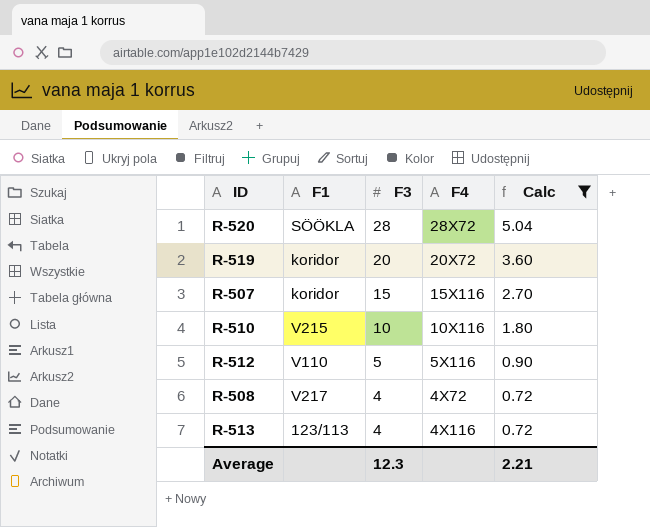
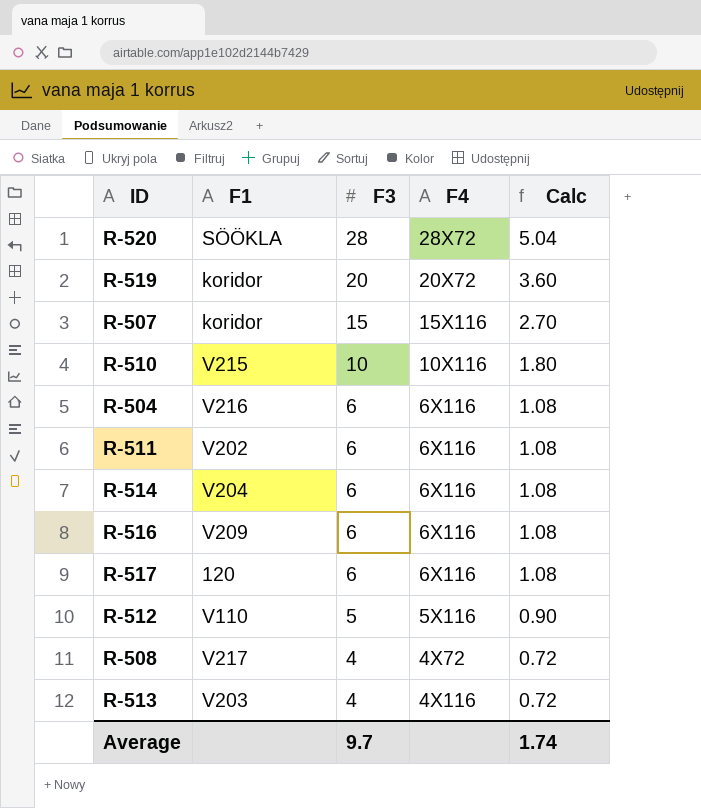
filter: Calc != 1.08 -> none
R-513 | F1: 123/113 -> V203
Average | F3: 12.3 -> 9.7
Average | Calc: 2.21 -> 1.74

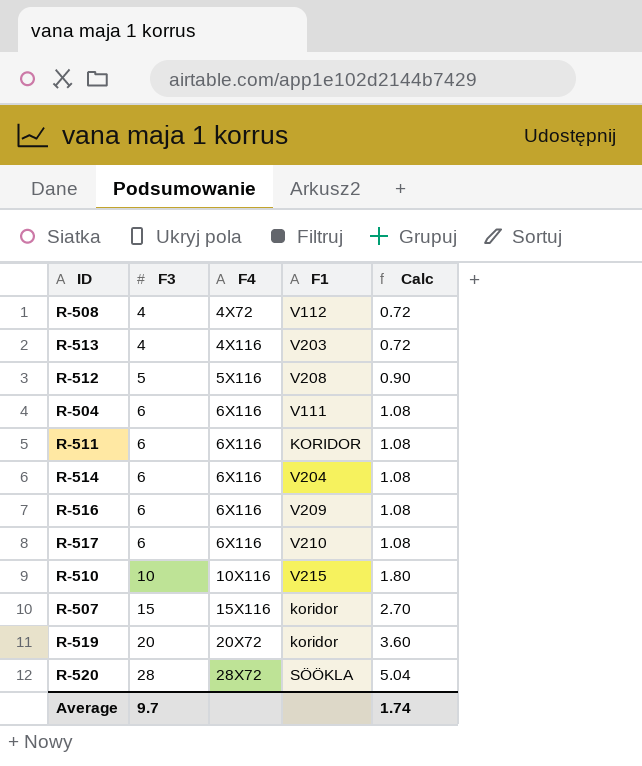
row order: F3 descending -> F3 ascending
column F1 | position: 2 -> 4
R-508 | F1: V217 -> V112
R-512 | F1: V110 -> V208
R-504 | F1: V216 -> V111
R-511 | F1: V202 -> KORIDOR
R-517 | F1: 120 -> V210

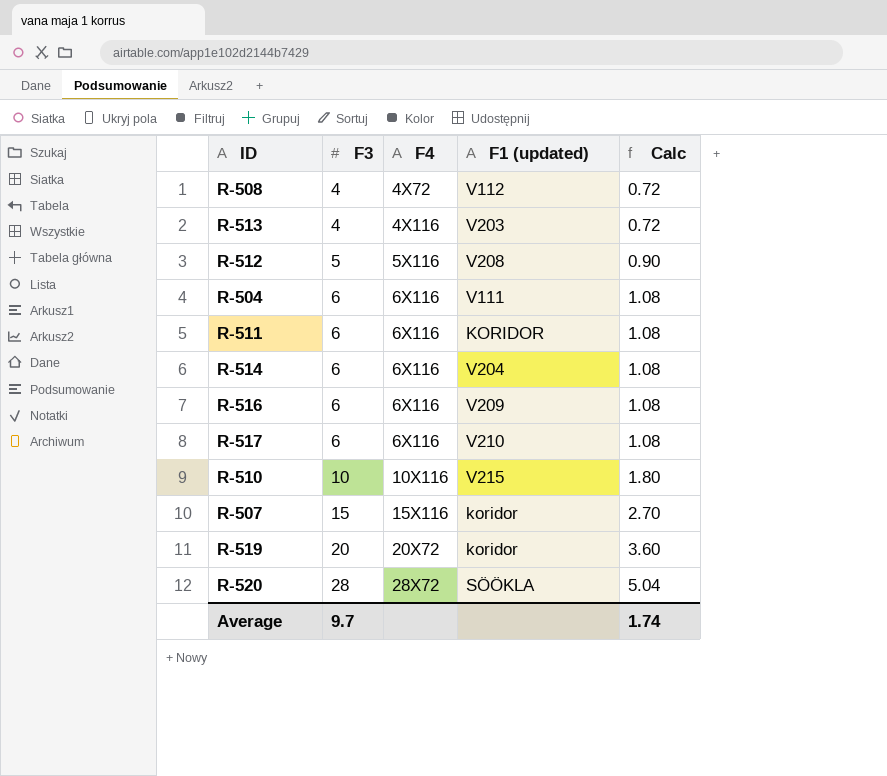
column name: F1 -> F1 (updated)

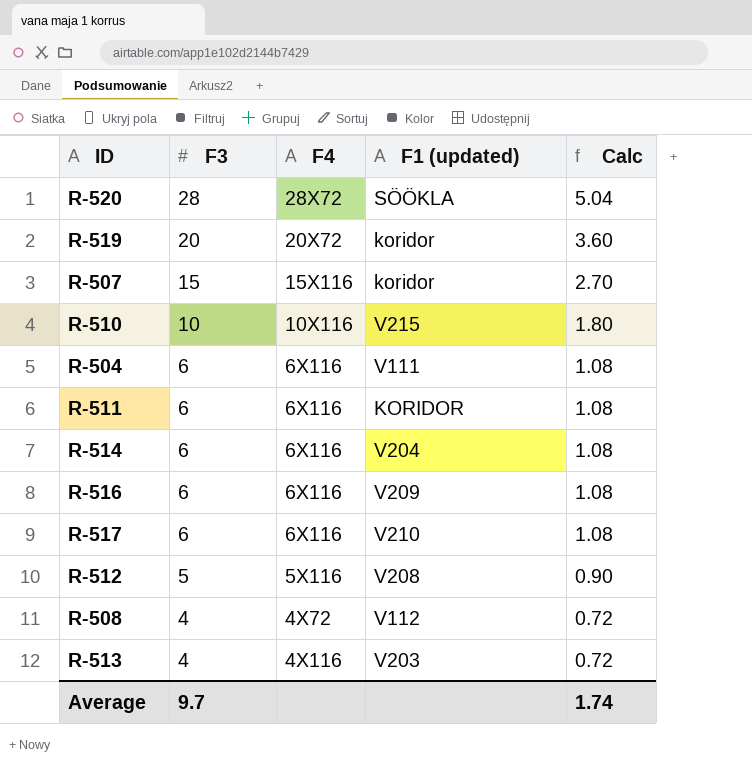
row order: F3 ascending -> F3 descending

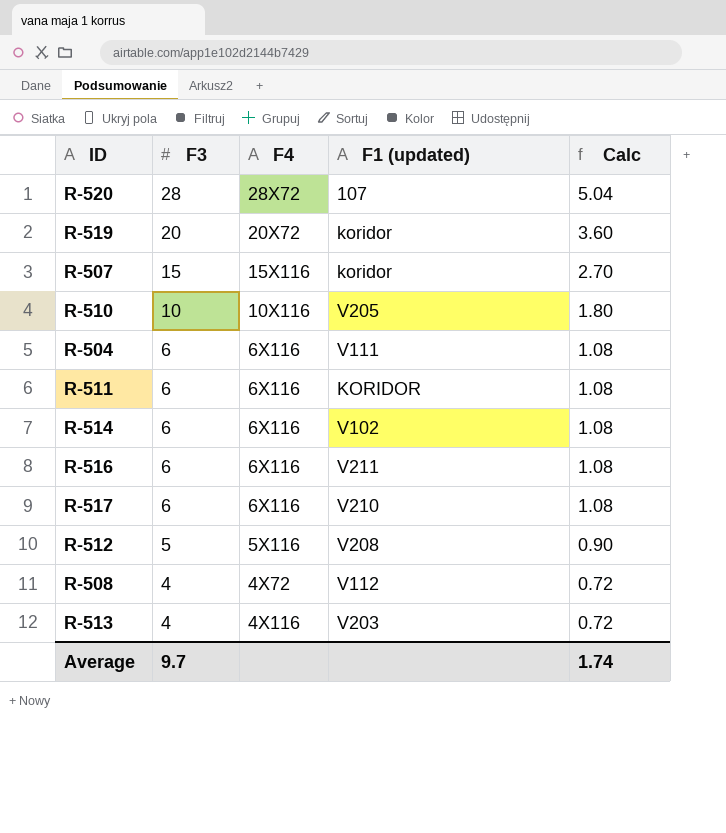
R-520 | F1 (updated): SÖÖKLA -> 107
R-510 | F1 (updated): V215 -> V205
R-514 | F1 (updated): V204 -> V102
R-516 | F1 (updated): V209 -> V211

